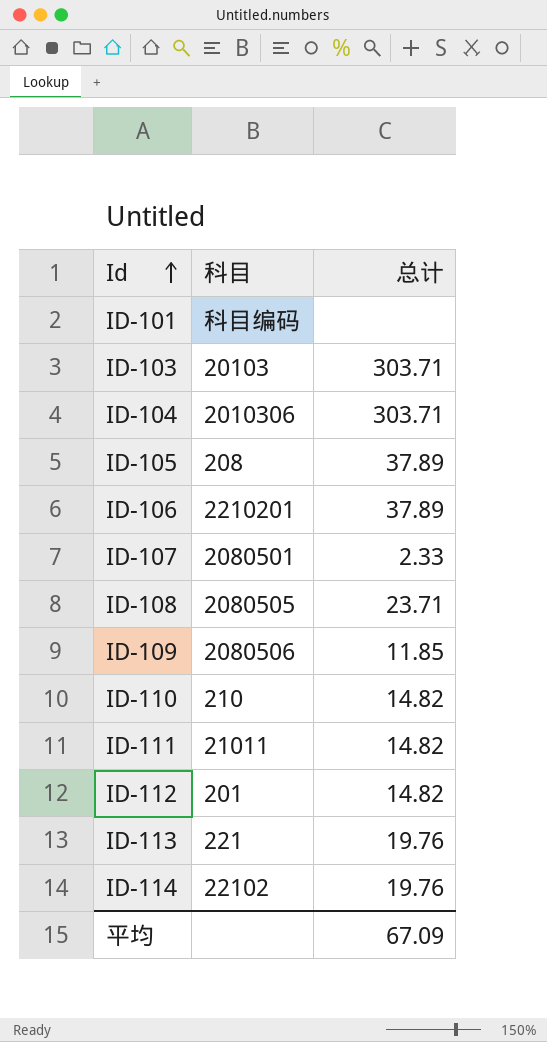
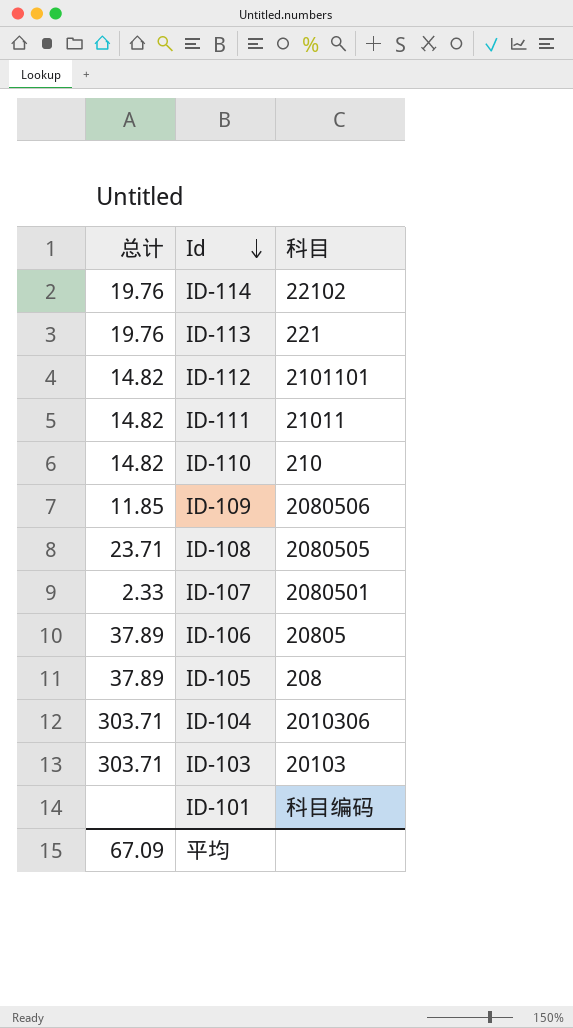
row order: Id ascending -> Id descending
column 总计 | position: 3 -> 1
ID-112 | 科目: 201 -> 2101101
ID-106 | 科目: 2210201 -> 20805

